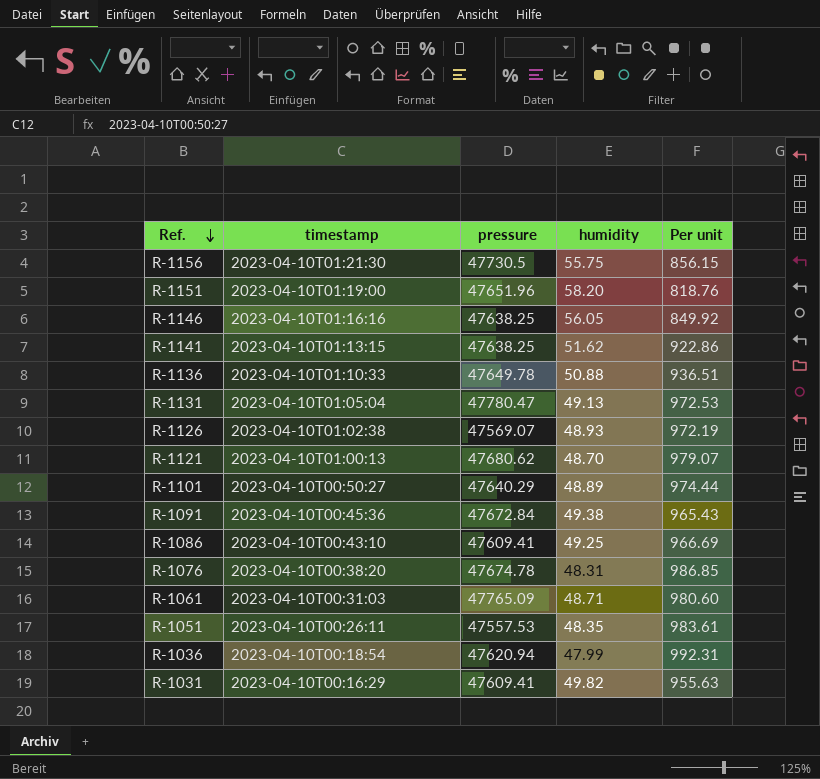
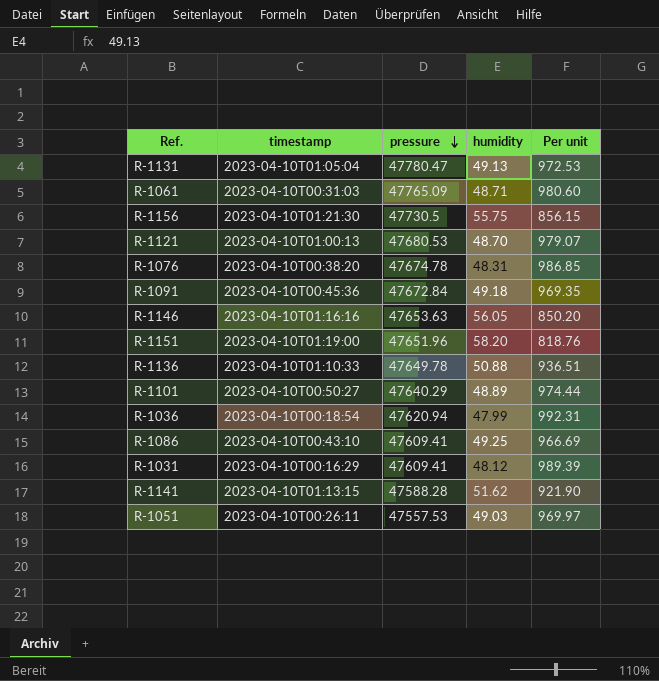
row order: Ref. descending -> pressure descending
row R-1126: 2023-04-10T01:02:38 | 47569.07 | 48.93 | 972.19 -> none
R-1121 | pressure: 47680.62 -> 47680.53
R-1091 | humidity: 49.38 -> 49.18
R-1091 | Per unit: 965.43 -> 969.35
R-1146 | pressure: 47638.25 -> 47653.63
R-1146 | Per unit: 849.92 -> 850.20
R-1031 | humidity: 49.82 -> 48.12
R-1031 | Per unit: 955.63 -> 989.39
R-1141 | pressure: 47638.25 -> 47588.28
R-1141 | Per unit: 922.86 -> 921.90
R-1051 | humidity: 48.35 -> 49.03
R-1051 | Per unit: 983.61 -> 969.97

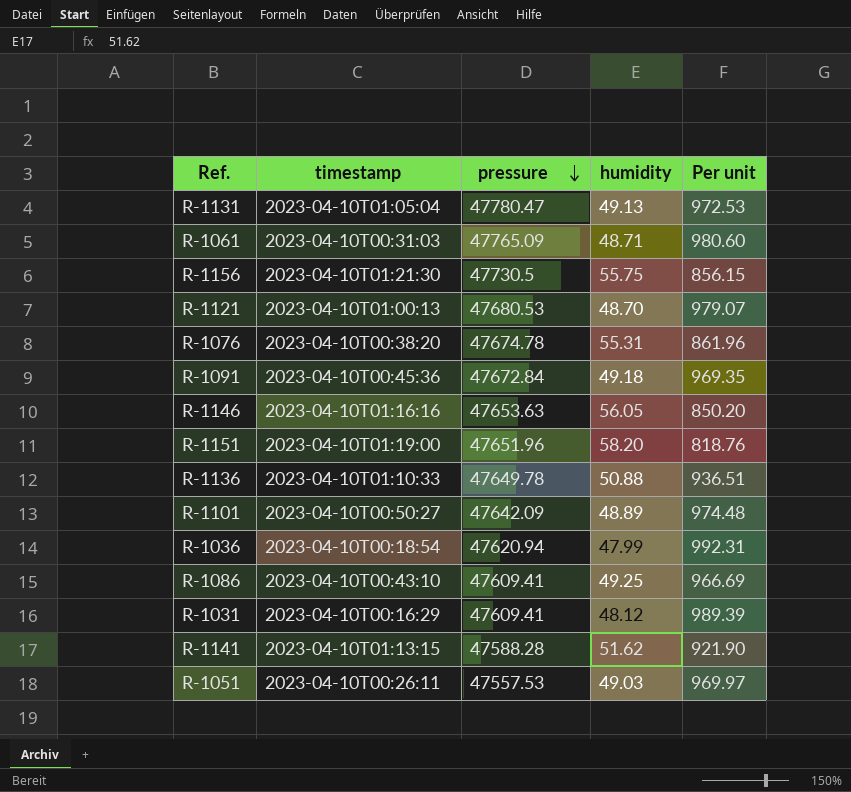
R-1076 | humidity: 48.31 -> 55.31
R-1076 | Per unit: 986.85 -> 861.96
R-1101 | pressure: 47640.29 -> 47642.09
R-1101 | Per unit: 974.44 -> 974.48

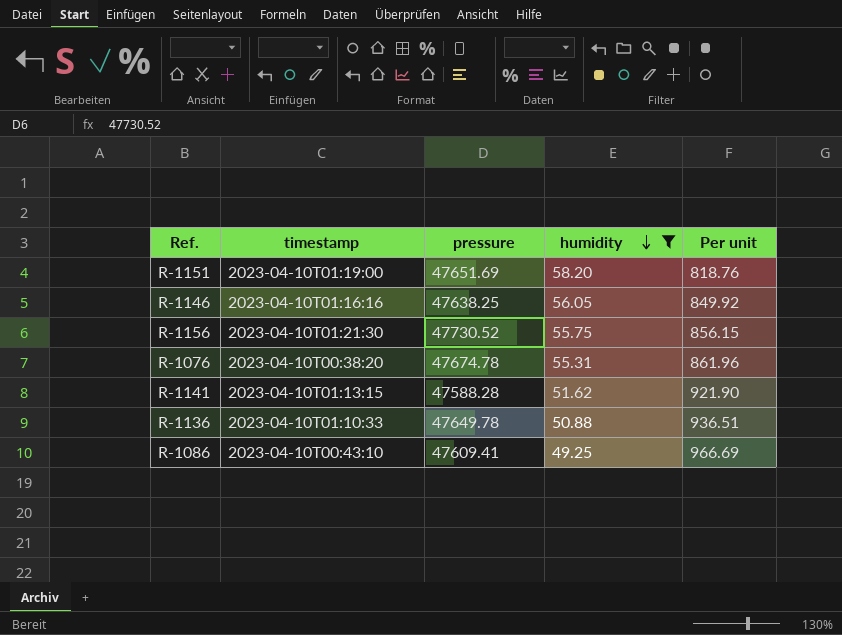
filter: none -> humidity >= 49.25
row order: pressure descending -> humidity descending
R-1151 | pressure: 47651.96 -> 47651.69
R-1146 | pressure: 47653.63 -> 47638.25
R-1146 | Per unit: 850.20 -> 849.92
R-1156 | pressure: 47730.5 -> 47730.52

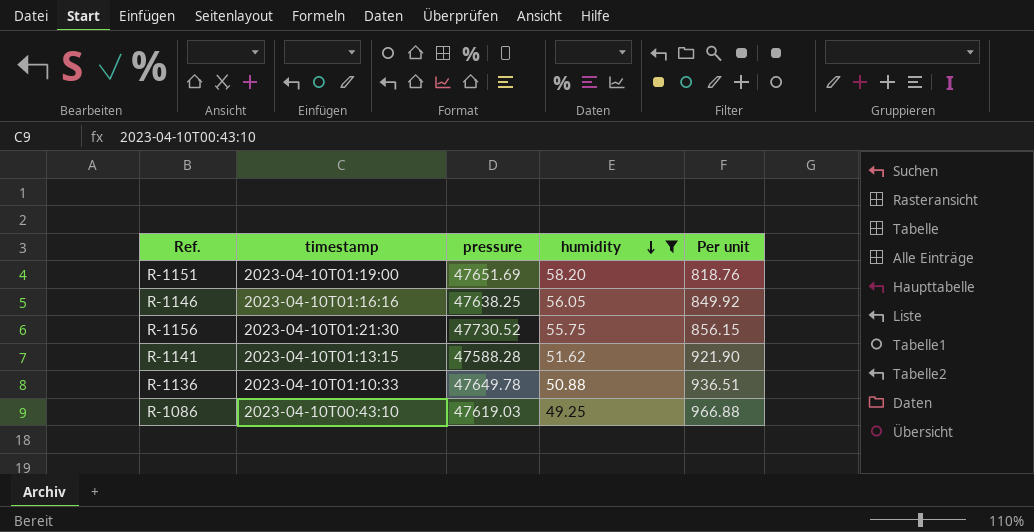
row R-1076: 2023-04-10T00:38:20 | 47674.78 | 55.31 | 861.96 -> none
R-1086 | pressure: 47609.41 -> 47619.03
R-1086 | Per unit: 966.69 -> 966.88

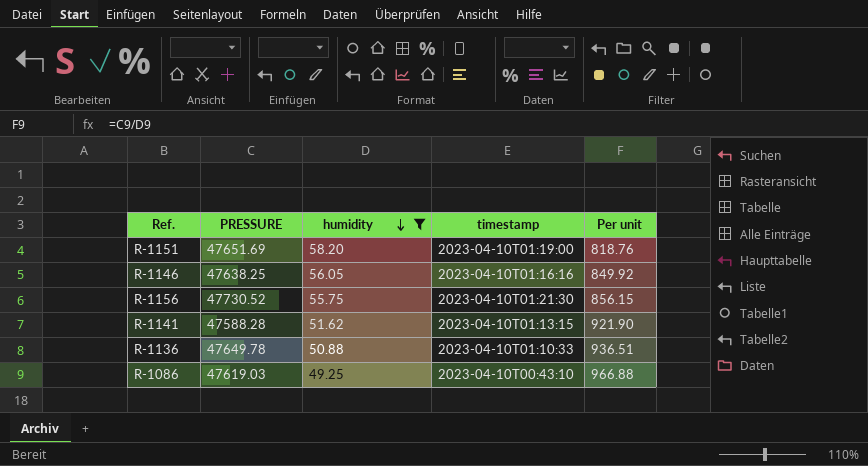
column name: pressure -> PRESSURE
column timestamp | position: 2 -> 4

